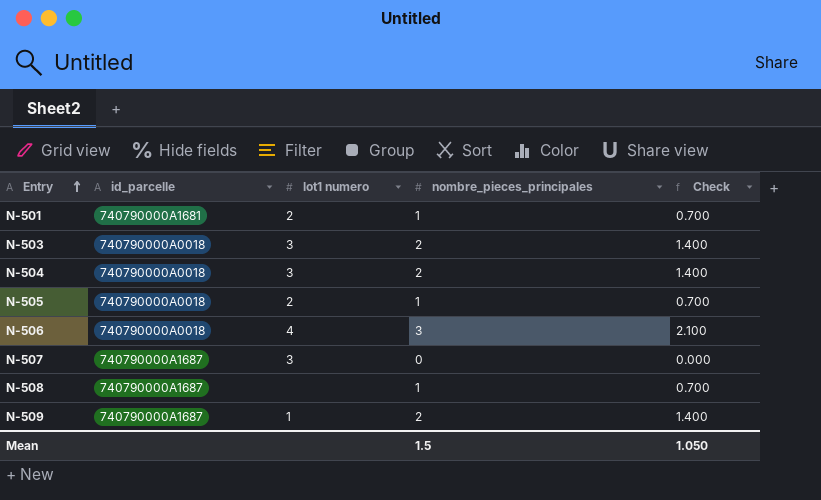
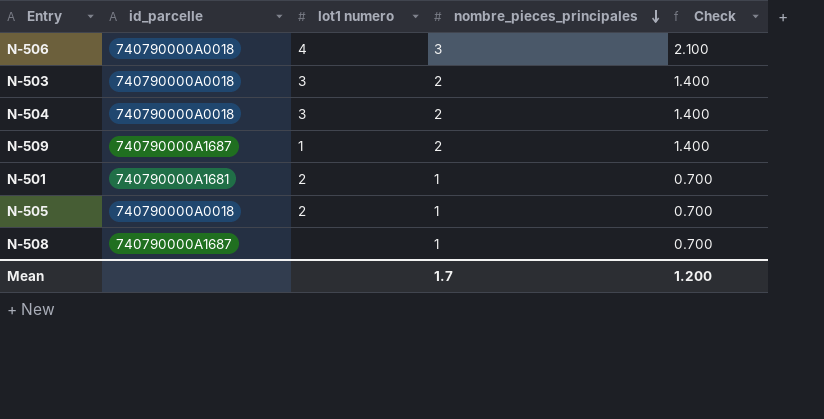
row order: Entry ascending -> nombre_pieces_principales descending
row N-507: 740790000A1687 | 3 | 0 | 0.000 -> none
Mean | nombre_pieces_principales: 1.5 -> 1.7
Mean | Check: 1.050 -> 1.200

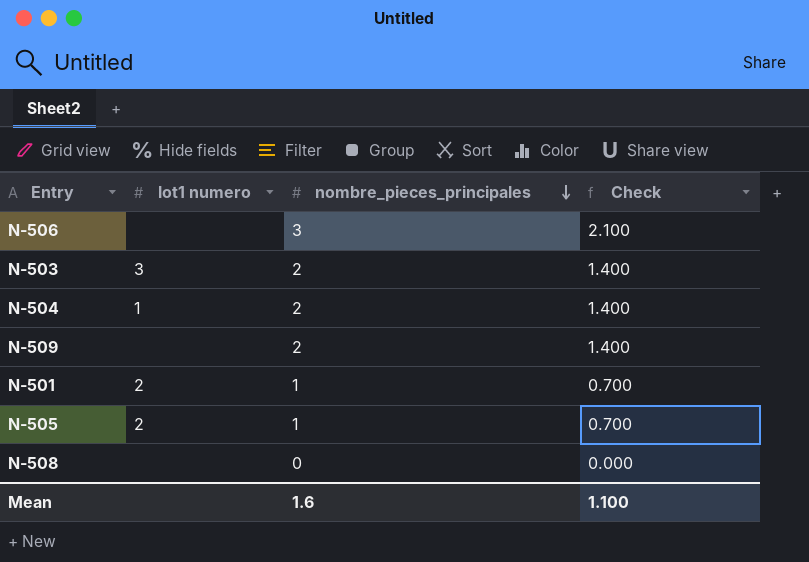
column id_parcelle | position: 2 -> none
N-506 | lot1 numero: 4 -> none
N-504 | lot1 numero: 3 -> 1
N-509 | lot1 numero: 1 -> none
N-508 | nombre_pieces_principales: 1 -> 0
N-508 | Check: 0.700 -> 0.000
Mean | nombre_pieces_principales: 1.7 -> 1.6
Mean | Check: 1.200 -> 1.100

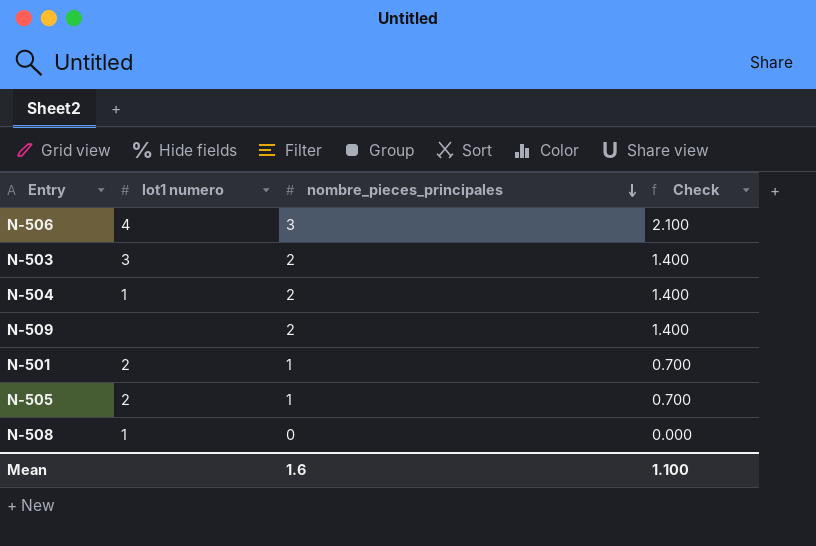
N-506 | lot1 numero: none -> 4
N-508 | lot1 numero: none -> 1

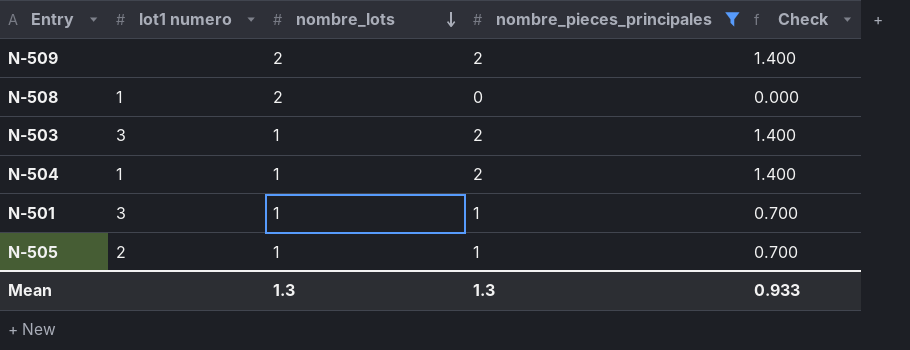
filter: none -> nombre_pieces_principales != 3
row order: nombre_pieces_principales descending -> nombre_lots descending
column nombre_lots | position: none -> 3
N-501 | lot1 numero: 2 -> 3
Mean | nombre_pieces_principales: 1.6 -> 1.3
Mean | Check: 1.100 -> 0.933

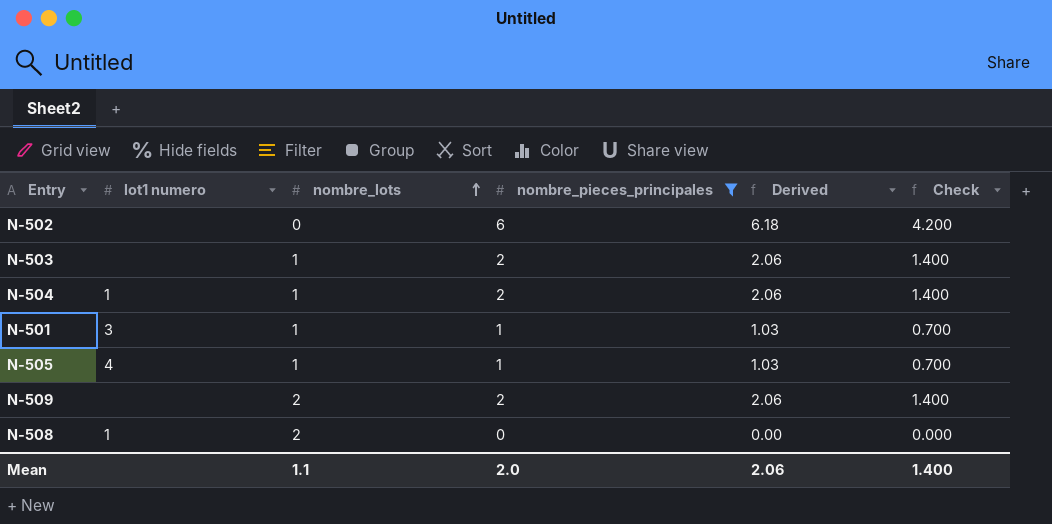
row order: nombre_lots descending -> nombre_lots ascending
column Derived | formula: none -> [nombre_pieces_principales] * 1.03
row N-502: none -> none | 0 | 6 | 6.18 | 4.200
N-503 | lot1 numero: 3 -> none
N-505 | lot1 numero: 2 -> 4
Mean | nombre_lots: 1.3 -> 1.1
Mean | nombre_pieces_principales: 1.3 -> 2.0
Mean | Check: 0.933 -> 1.400

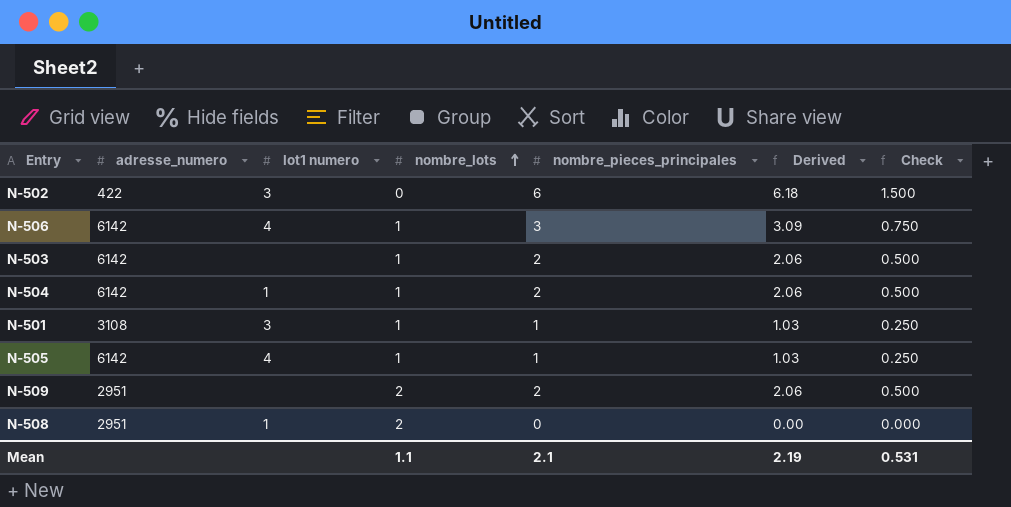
filter: nombre_pieces_principales != 3 -> none
column adresse_numero | position: none -> 2
column Check | formula: [nombre_pieces_principales] * 0.7 -> [nombre_pieces_principales] * 0.25
N-502 | lot1 numero: none -> 3
Mean | nombre_pieces_principales: 2.0 -> 2.1
Mean | Derived: 2.06 -> 2.19
Mean | Check: 1.400 -> 0.531

